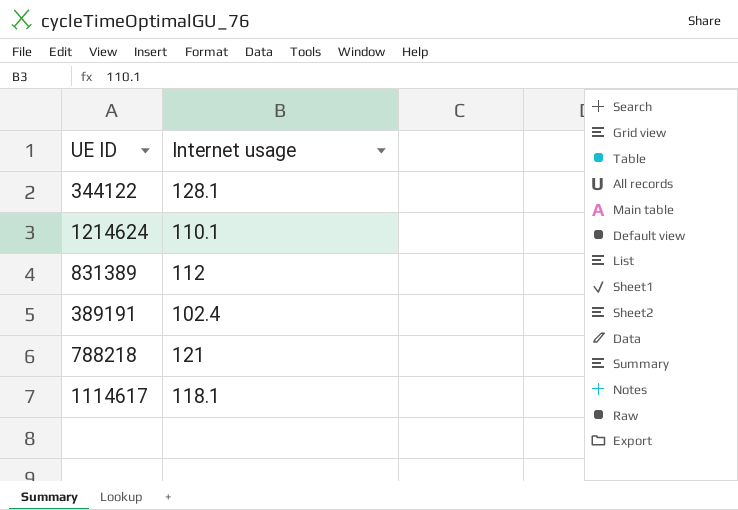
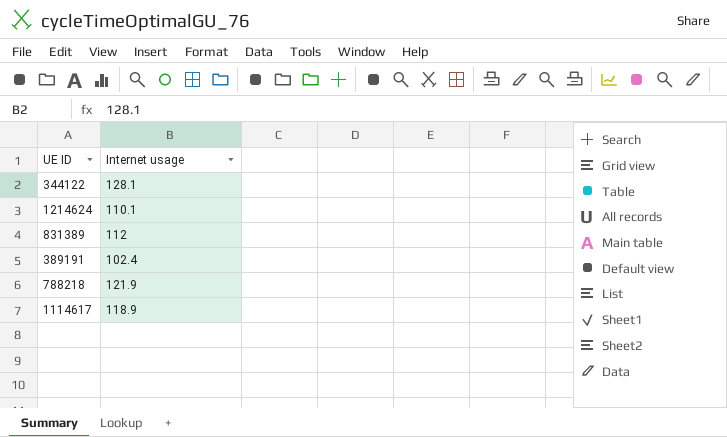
788218 | Internet usage: 121 -> 121.9
1114617 | Internet usage: 118.1 -> 118.9

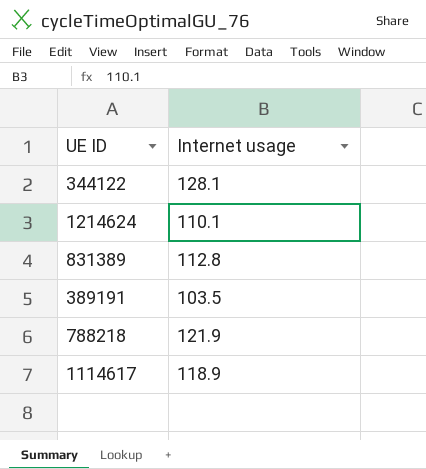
831389 | Internet usage: 112 -> 112.8
389191 | Internet usage: 102.4 -> 103.5

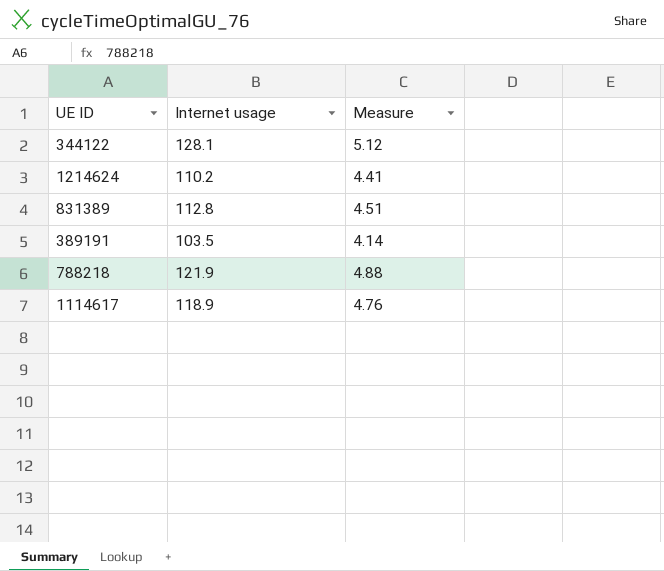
column Measure | formula: none -> [Internet usage] * 0.04
1214624 | Internet usage: 110.1 -> 110.2

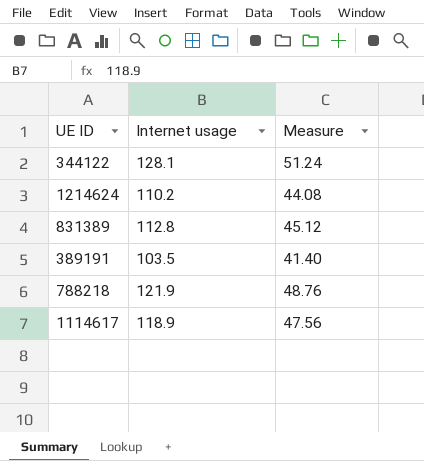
column Measure | formula: [Internet usage] * 0.04 -> [Internet usage] * 0.4

